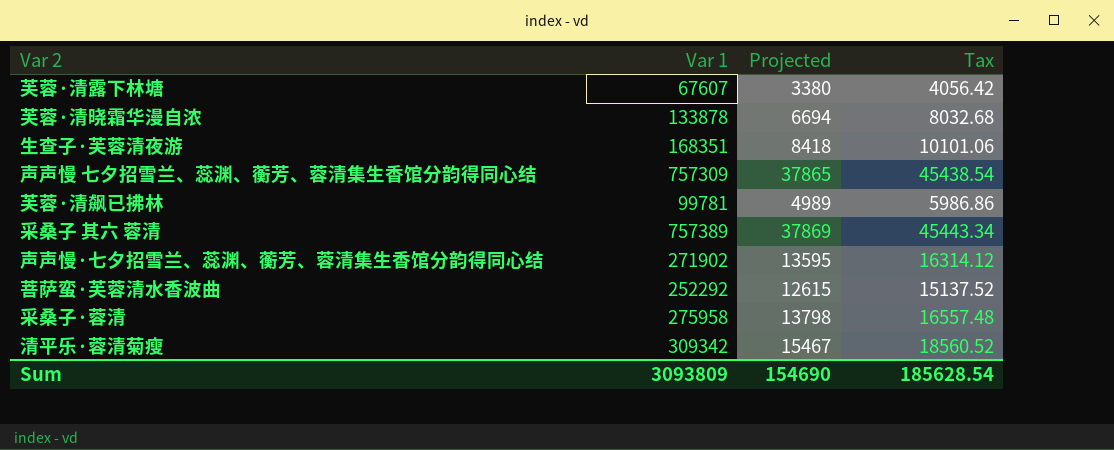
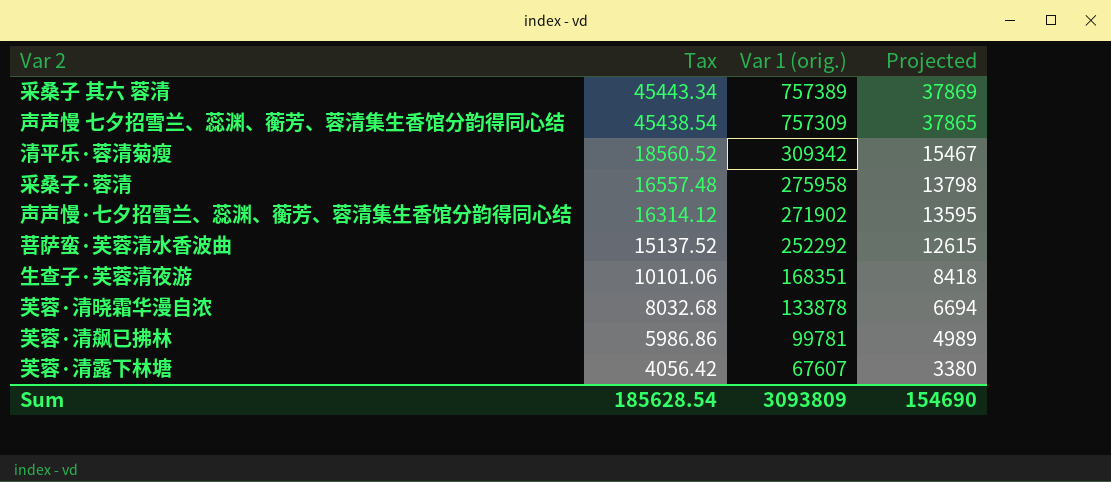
row order: none -> Tax descending
column Tax | position: 4 -> 2
column name: Var 1 -> Var 1 (orig.)

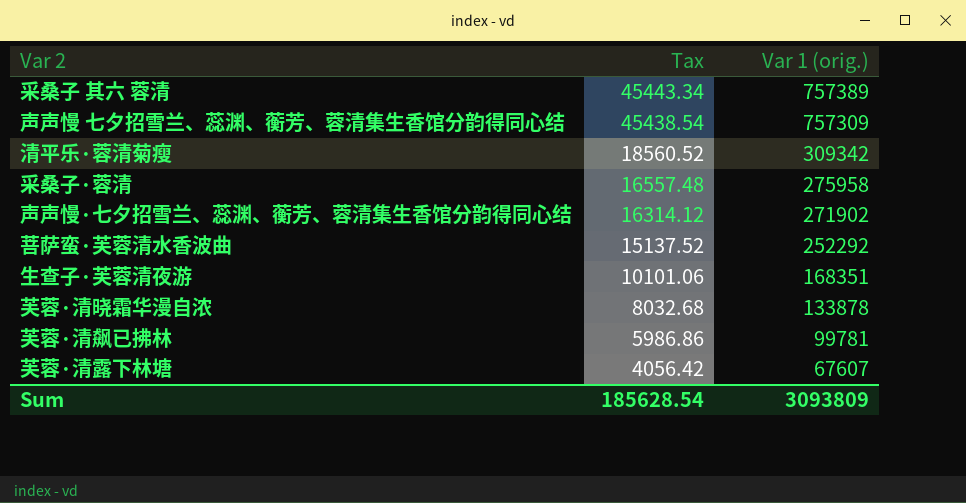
column Projected | formula: [Var 1 (orig.)] * 0.05 -> none

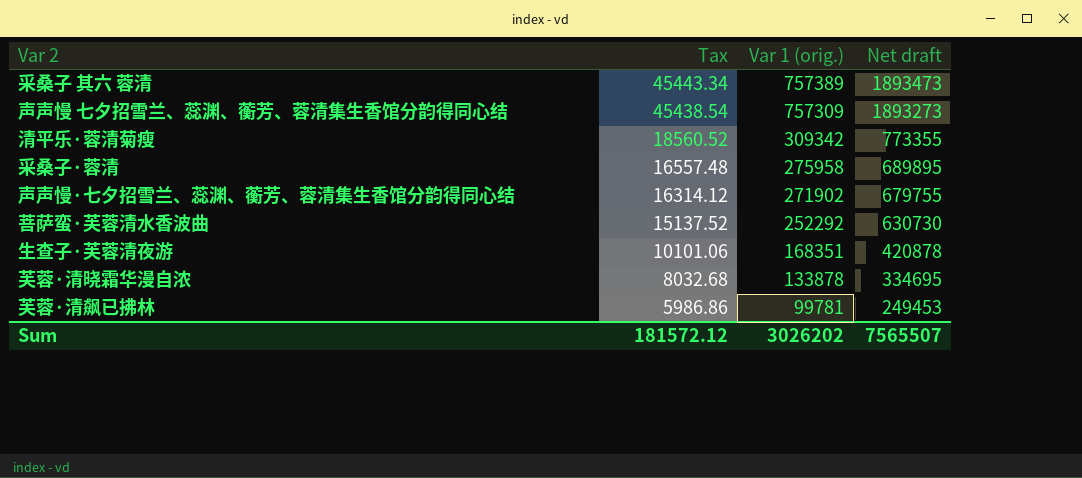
column Net draft | formula: none -> [Var 1 (orig.)] * 2.5
row 芙蓉·清露下林塘: 4056.42 | 67607 -> none
Sum | Tax: 185628.54 -> 181572.12
Sum | Var 1 (orig.): 3093809 -> 3026202

